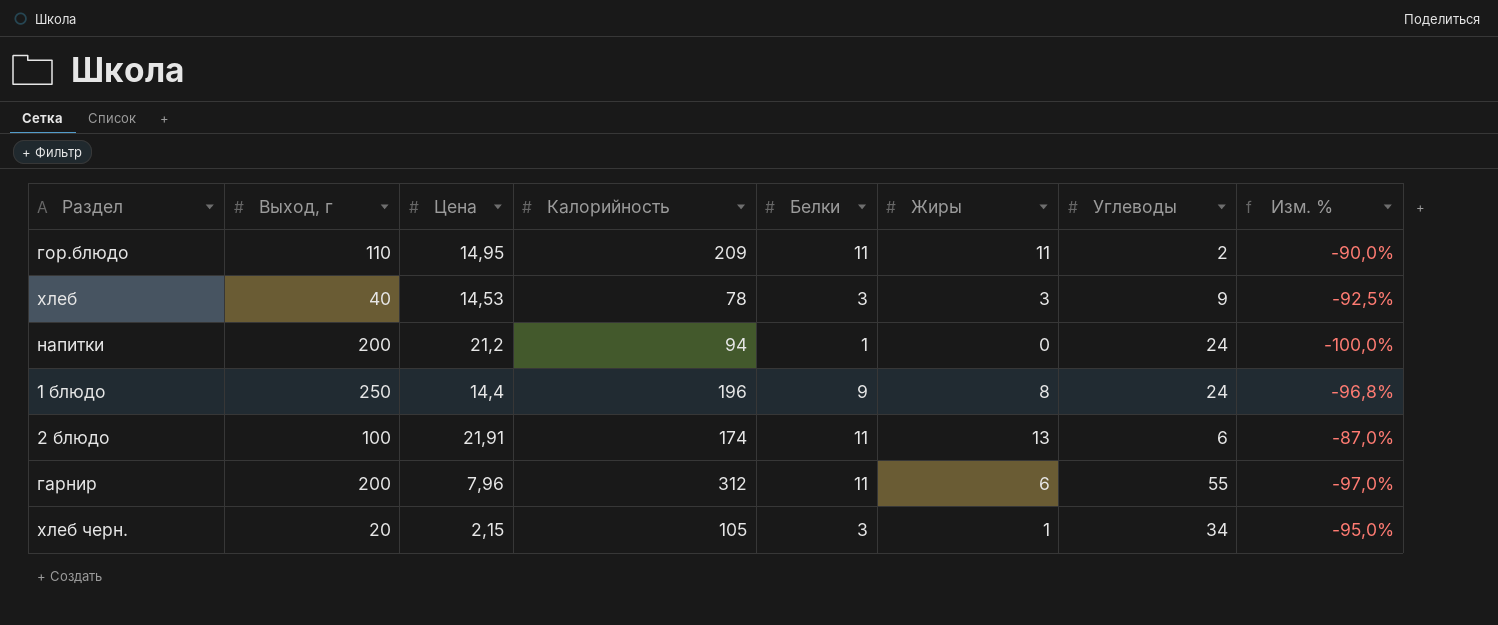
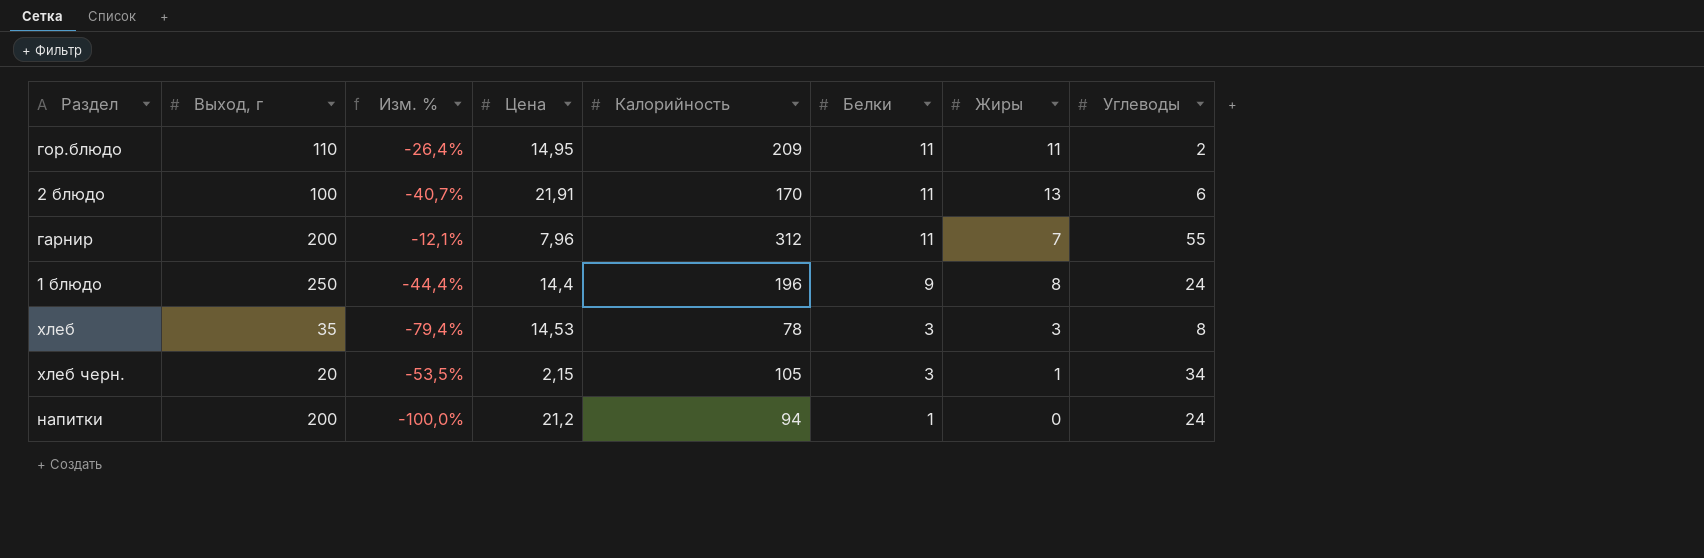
row order: none -> Белки descending
column Изм. % | formula: ([Жиры] - [Выход, г]) / [Выход, г] -> ([Жиры] - [Цена]) / [Цена]
column Изм. % | position: 8 -> 3
2 блюдо | Калорийность: 174 -> 170
гарнир | Жиры: 6 -> 7
хлеб | Выход, г: 40 -> 35
хлеб | Углеводы: 9 -> 8

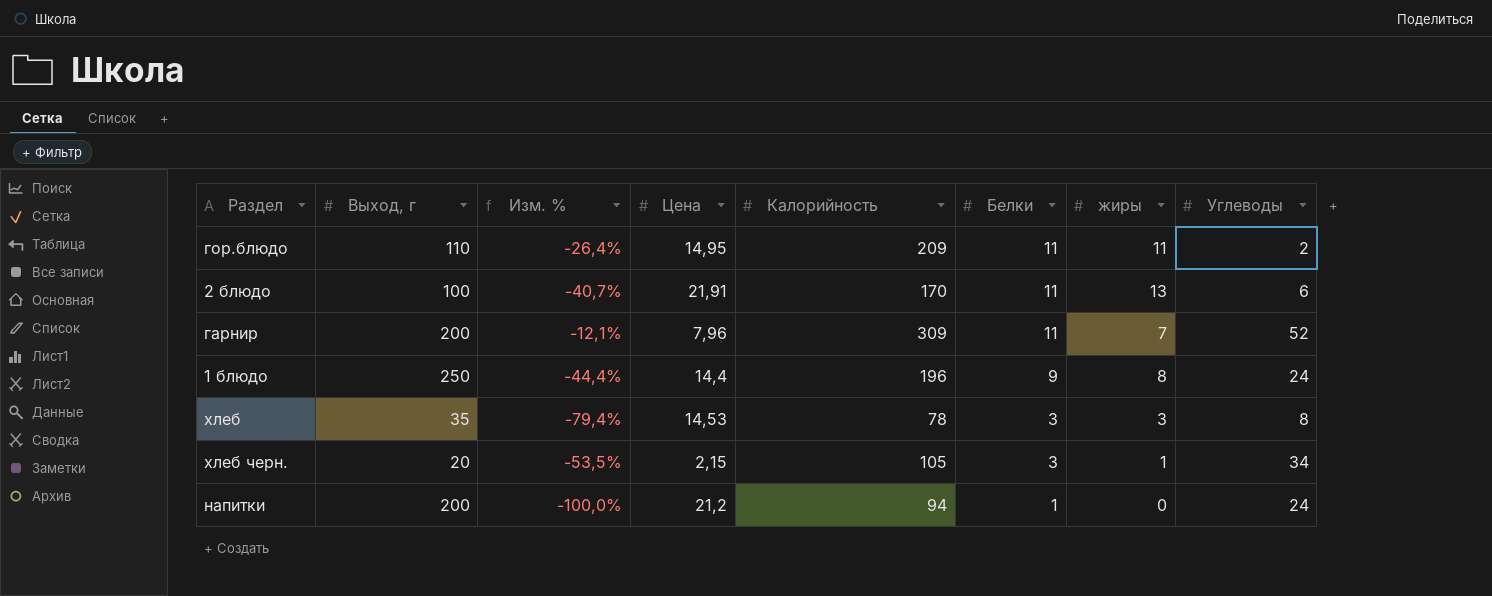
column name: Жиры -> жиры
гарнир | Калорийность: 312 -> 309
гарнир | Углеводы: 55 -> 52

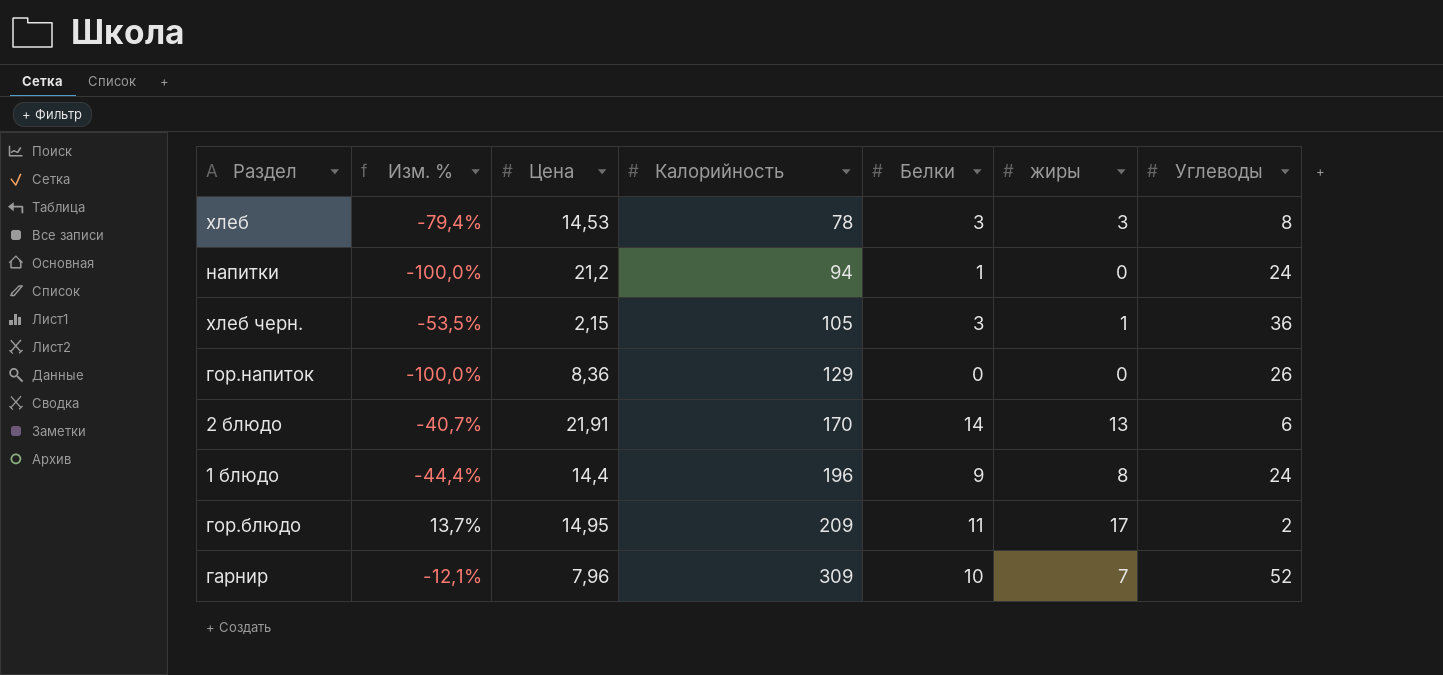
row order: Белки descending -> Калорийность ascending
column Выход, г | position: 2 -> none
хлеб черн. | Углеводы: 34 -> 36
row гор.напиток: none -> -100,0% | 8,36 | 129 | 0 | 0 | 26
2 блюдо | Белки: 11 -> 14
гор.блюдо | Изм. %: -26,4% -> 13,7%
гор.блюдо | жиры: 11 -> 17
гарнир | Белки: 11 -> 10

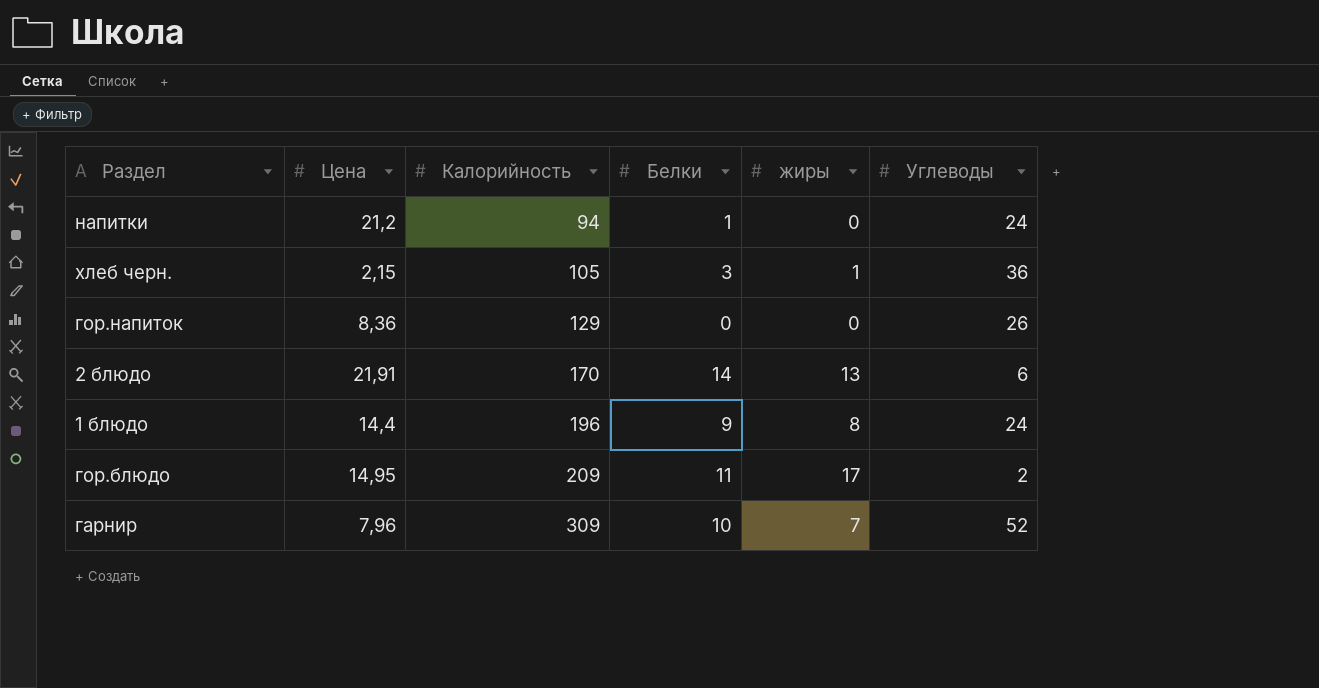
column Изм. % | formula: ([жиры] - [Цена]) / [Цена] -> none
row хлеб: -79,4% | 14,53 | 78 | 3 | 3 | 8 -> none

